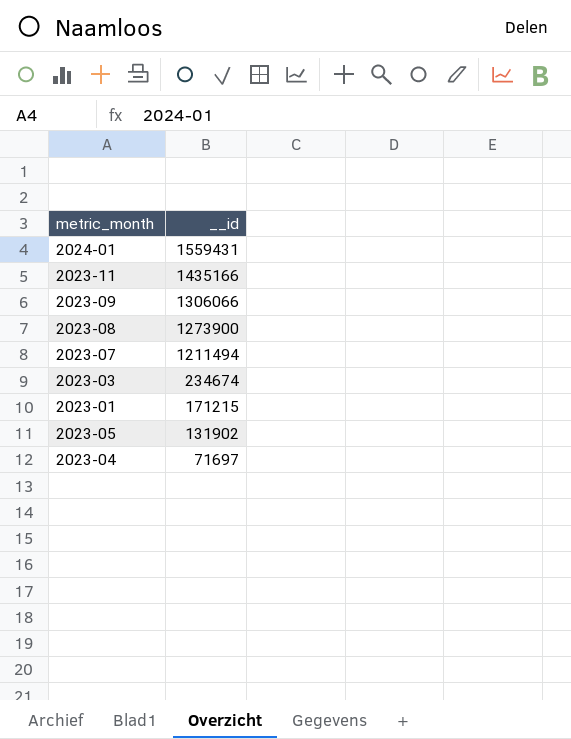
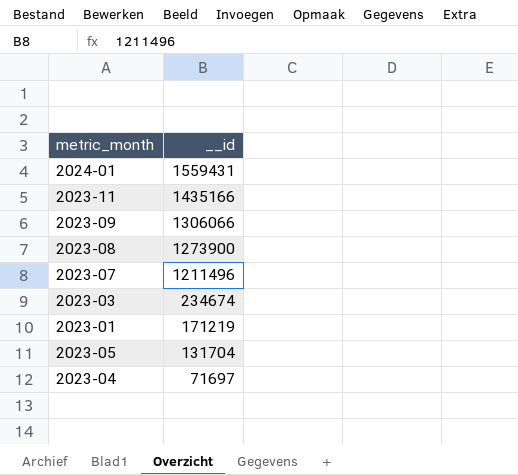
2023-07 | __id: 1211494 -> 1211496
2023-01 | __id: 171215 -> 171219
2023-05 | __id: 131902 -> 131704

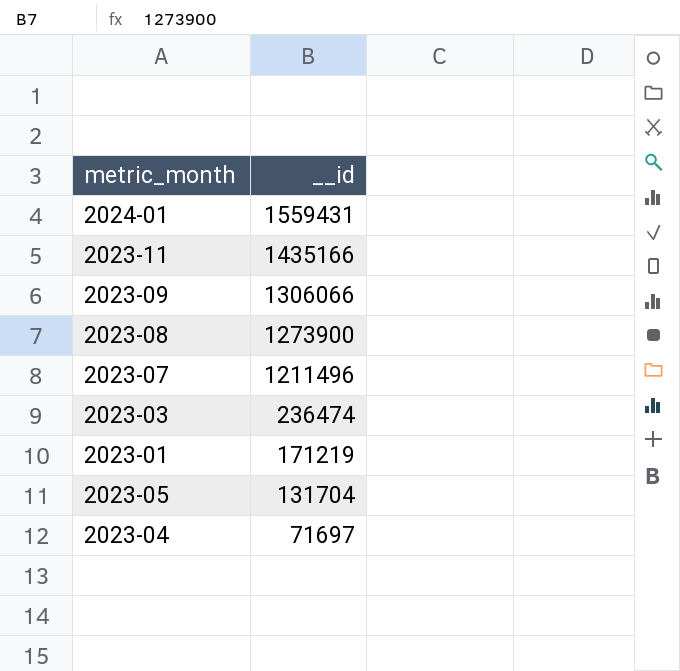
2023-03 | __id: 234674 -> 236474

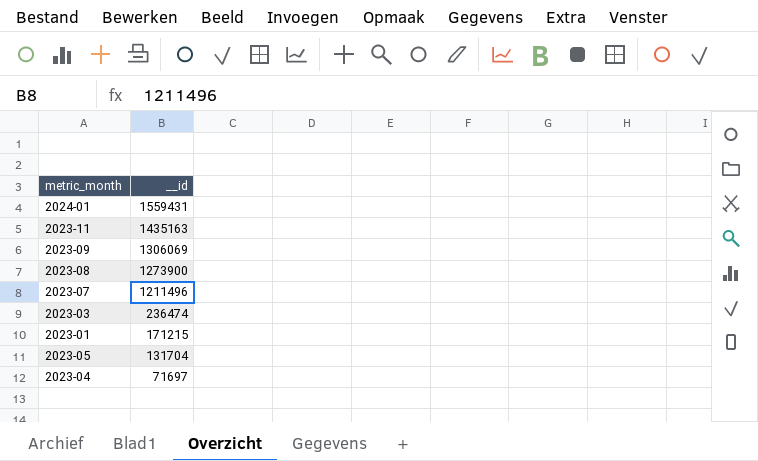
2023-11 | __id: 1435166 -> 1435163
2023-09 | __id: 1306066 -> 1306069
2023-01 | __id: 171219 -> 171215

